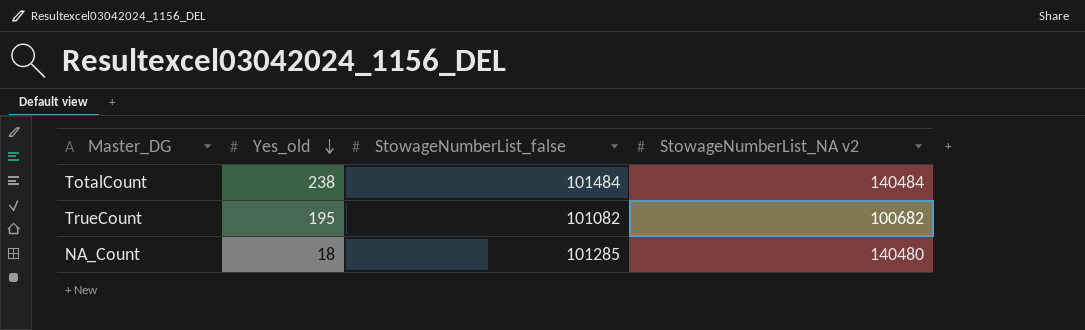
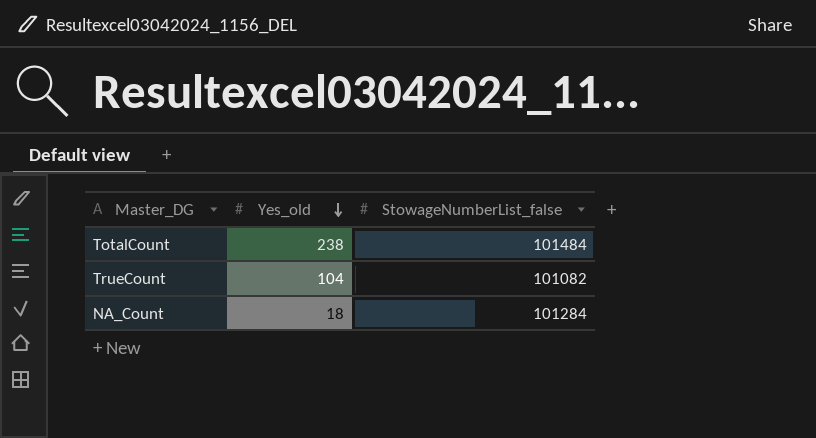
column StowageNumberList_NA v2 | position: 4 -> none
TrueCount | Yes_old: 195 -> 104
NA_Count | StowageNumberList_false: 101285 -> 101284

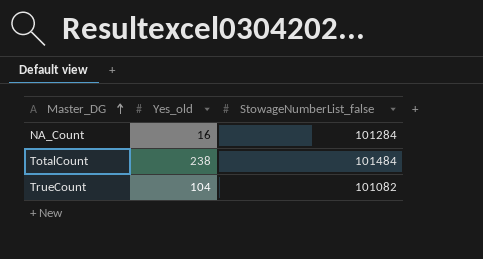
row order: Yes_old descending -> Master_DG ascending
NA_Count | Yes_old: 18 -> 16

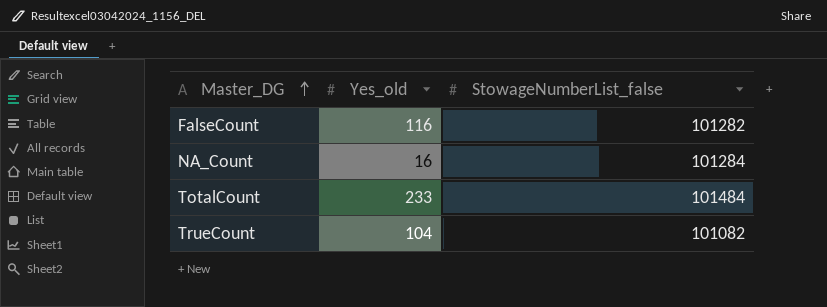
row FalseCount: none -> 116 | 101282
TotalCount | Yes_old: 238 -> 233

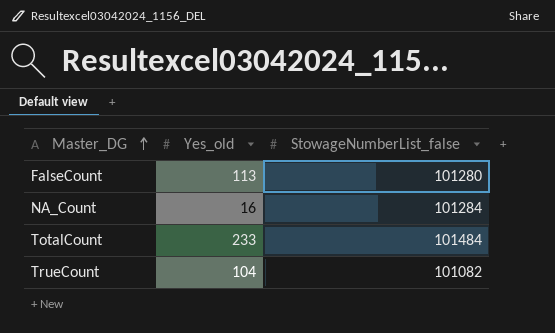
FalseCount | Yes_old: 116 -> 113
FalseCount | StowageNumberList_false: 101282 -> 101280

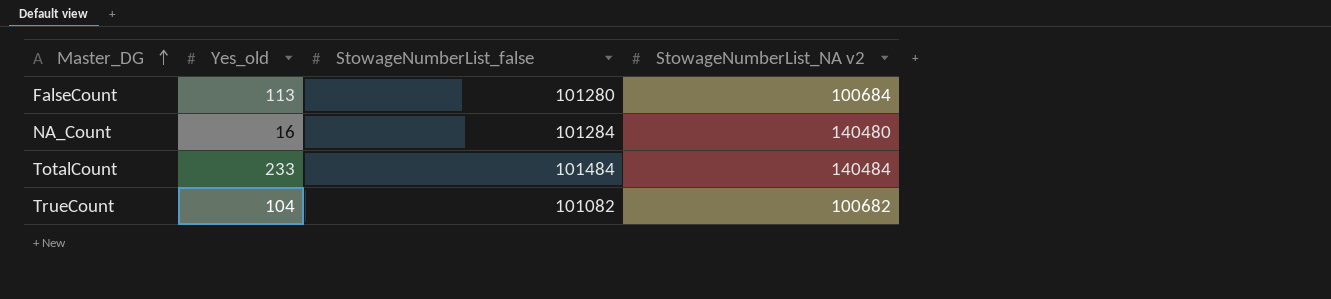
column StowageNumberList_NA v2 | position: none -> 4

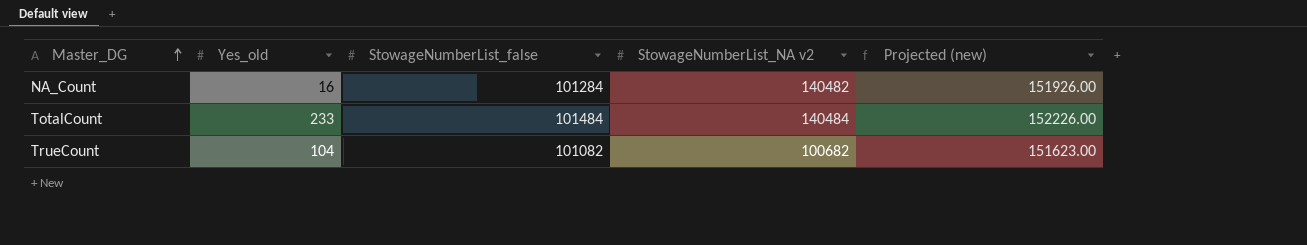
column Projected (new) | formula: none -> [StowageNumberList_false] * 1.5
row FalseCount: 113 | 101280 | 100684 -> none
NA_Count | StowageNumberList_NA v2: 140480 -> 140482

